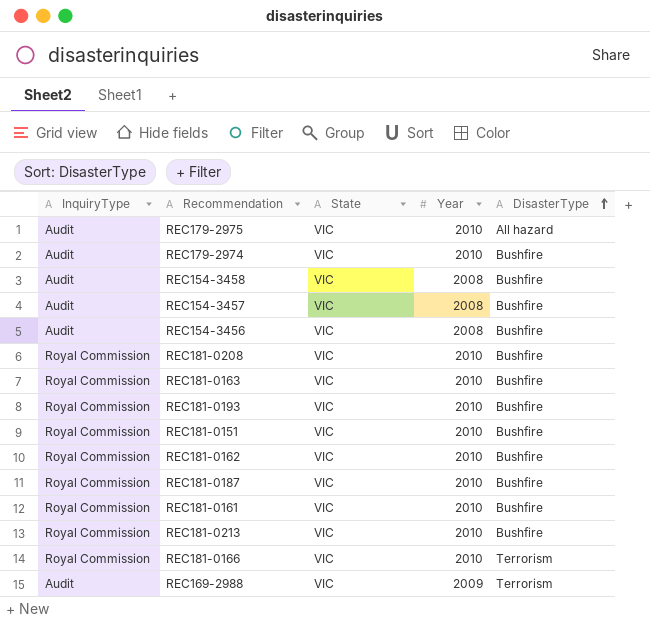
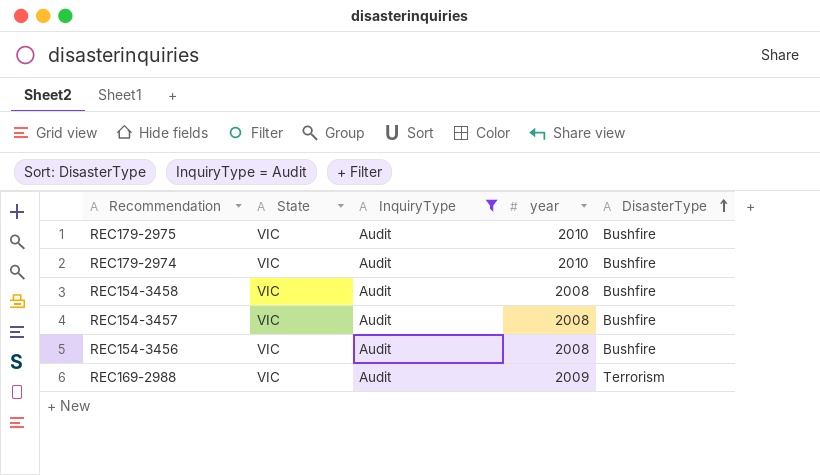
filter: none -> InquiryType = Audit
column InquiryType | position: 1 -> 3
column name: Year -> year
REC179-2975 | DisasterType: All hazard -> Bushfire

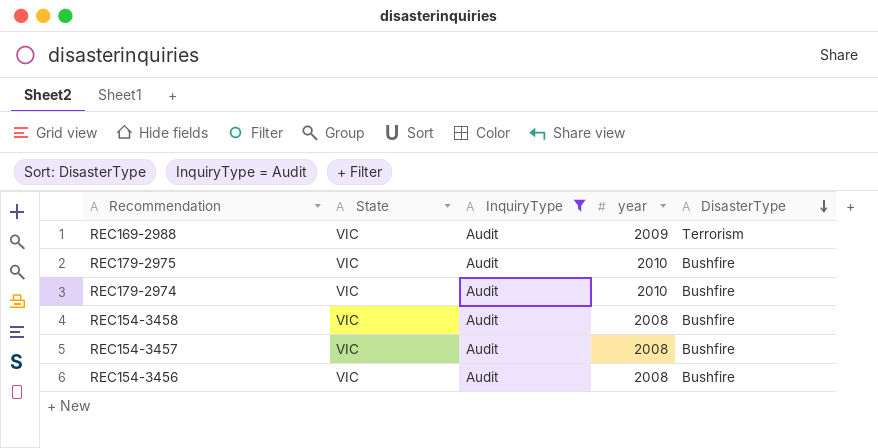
row order: DisasterType ascending -> DisasterType descending

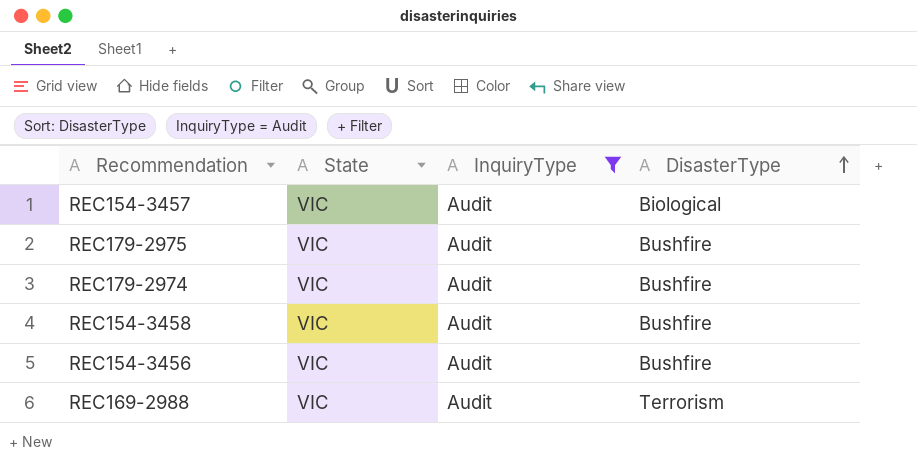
row order: DisasterType descending -> DisasterType ascending
column year | position: 4 -> none
REC154-3457 | DisasterType: Bushfire -> Biological

